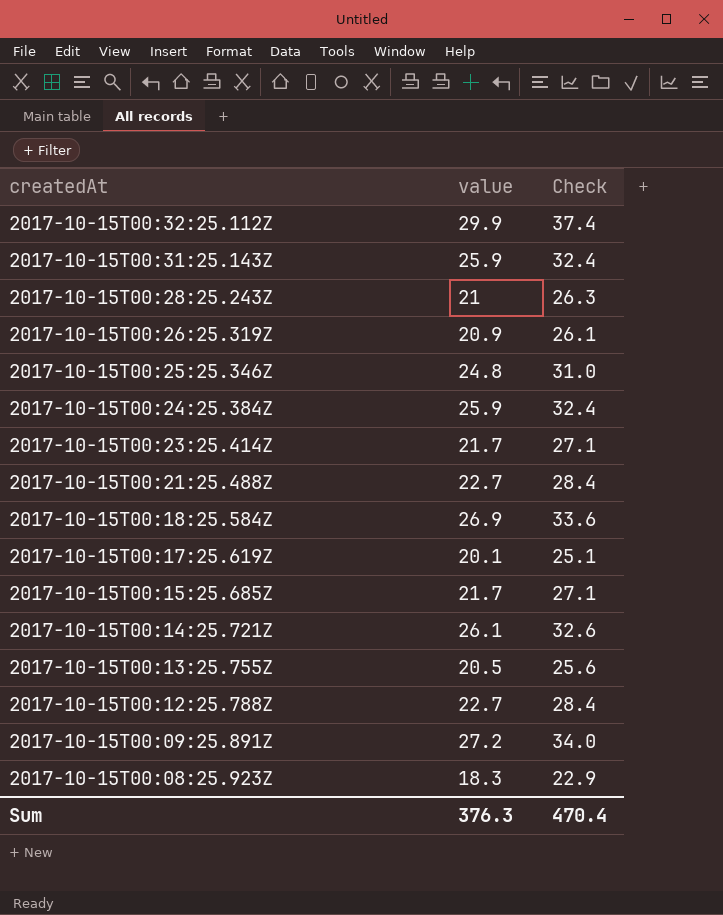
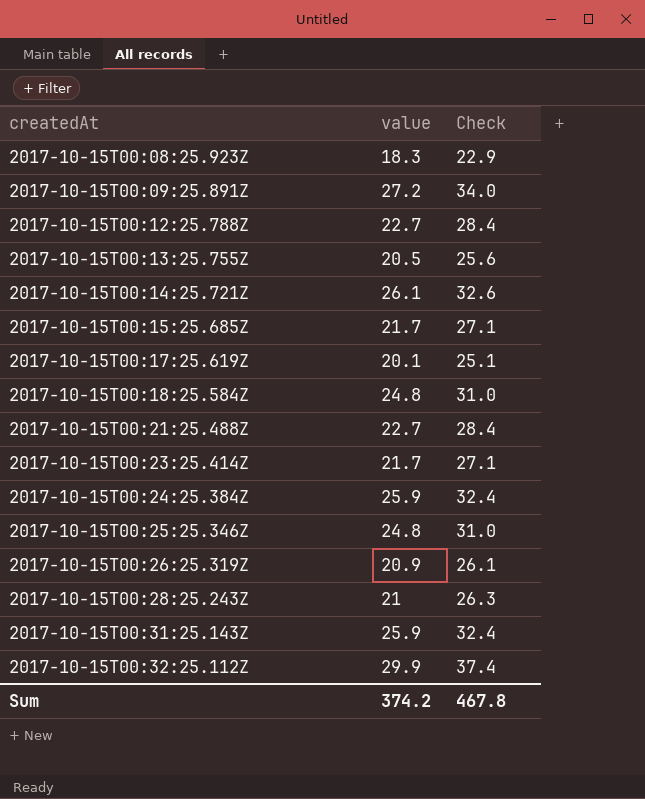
row order: createdAt descending -> createdAt ascending
2017-10-15T00:18:25.584Z | value: 26.9 -> 24.8
2017-10-15T00:18:25.584Z | Check: 33.6 -> 31.0
Sum | value: 376.3 -> 374.2
Sum | Check: 470.4 -> 467.8

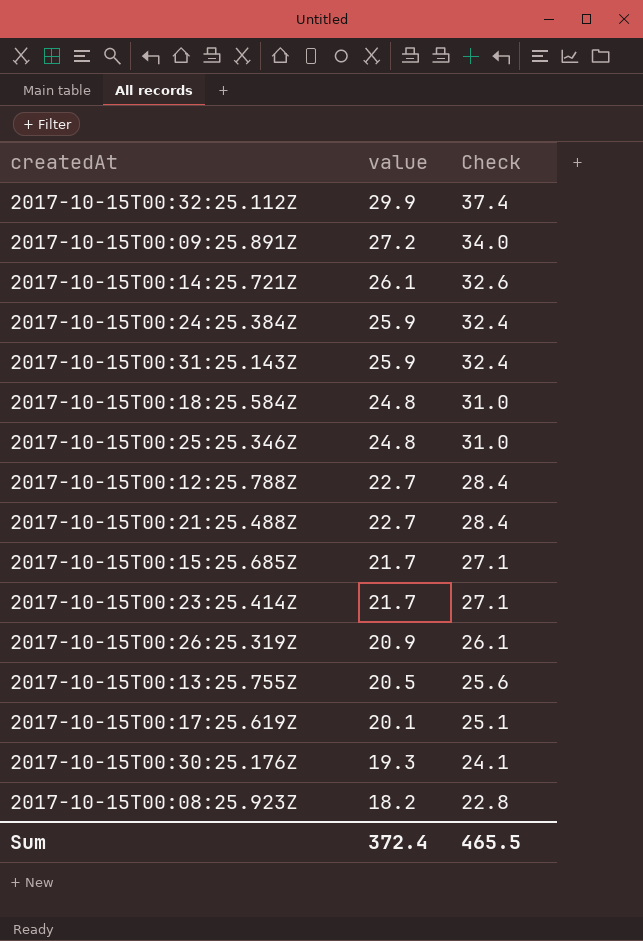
row order: createdAt ascending -> value descending
row 2017-10-15T00:28:25.243Z: 21 | 26.3 -> none
row 2017-10-15T00:30:25.176Z: none -> 19.3 | 24.1
2017-10-15T00:08:25.923Z | value: 18.3 -> 18.2
2017-10-15T00:08:25.923Z | Check: 22.9 -> 22.8
Sum | value: 374.2 -> 372.4
Sum | Check: 467.8 -> 465.5

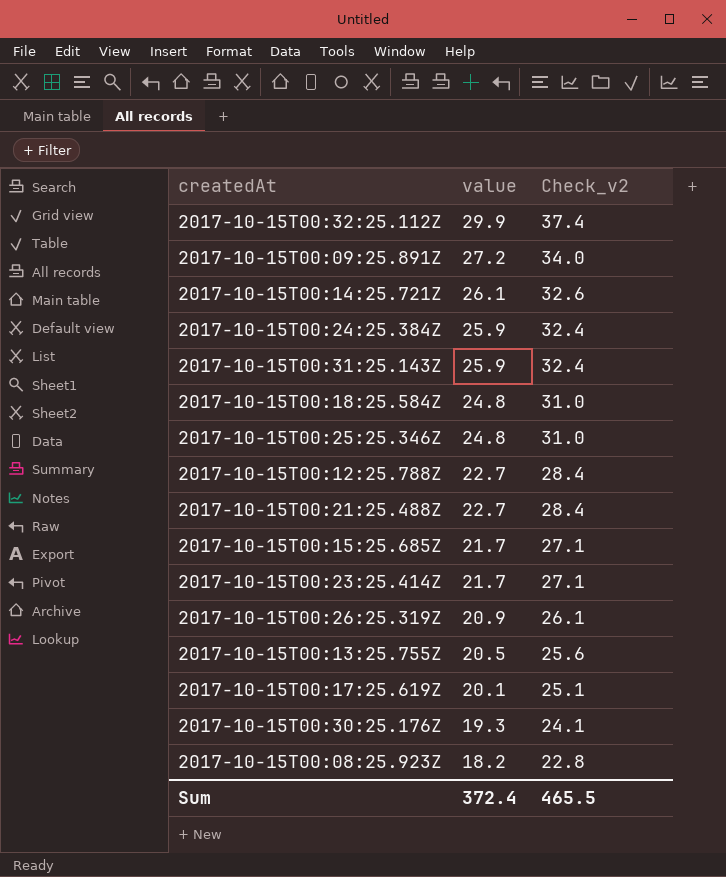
column name: Check -> Check_v2

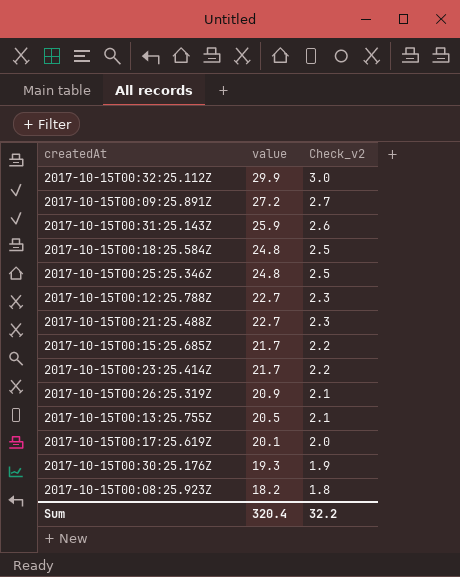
column Check_v2 | formula: [value] * 1.25 -> [value] * 0.1
row 2017-10-15T00:14:25.721Z: 26.1 | 32.6 -> none
row 2017-10-15T00:24:25.384Z: 25.9 | 32.4 -> none
Sum | value: 372.4 -> 320.4
Sum | Check_v2: 465.5 -> 32.2

